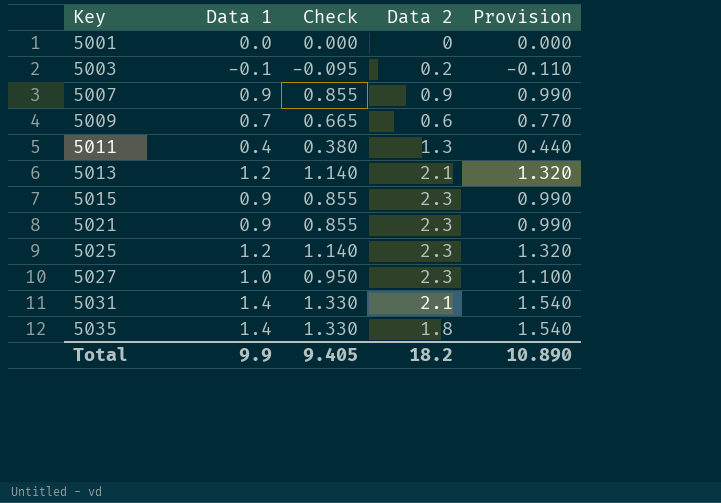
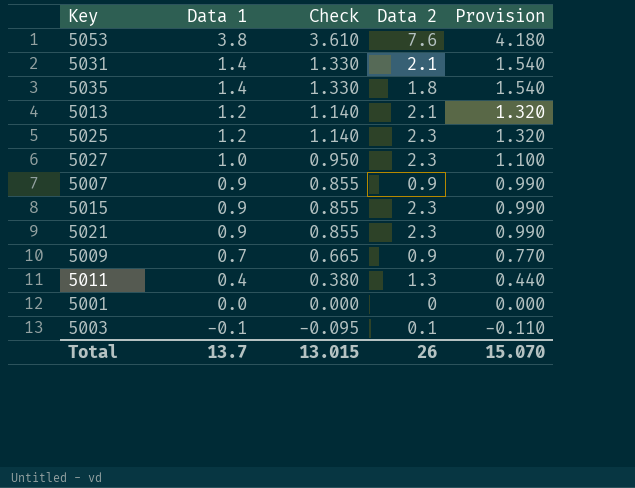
row order: Key ascending -> Data 1 descending
row 5053: none -> 3.8 | 3.610 | 7.6 | 4.180
5009 | Data 2: 0.6 -> 0.9
5003 | Data 2: 0.2 -> 0.1
Total | Data 1: 9.9 -> 13.7
Total | Check: 9.405 -> 13.015
Total | Data 2: 18.2 -> 26
Total | Provision: 10.890 -> 15.070

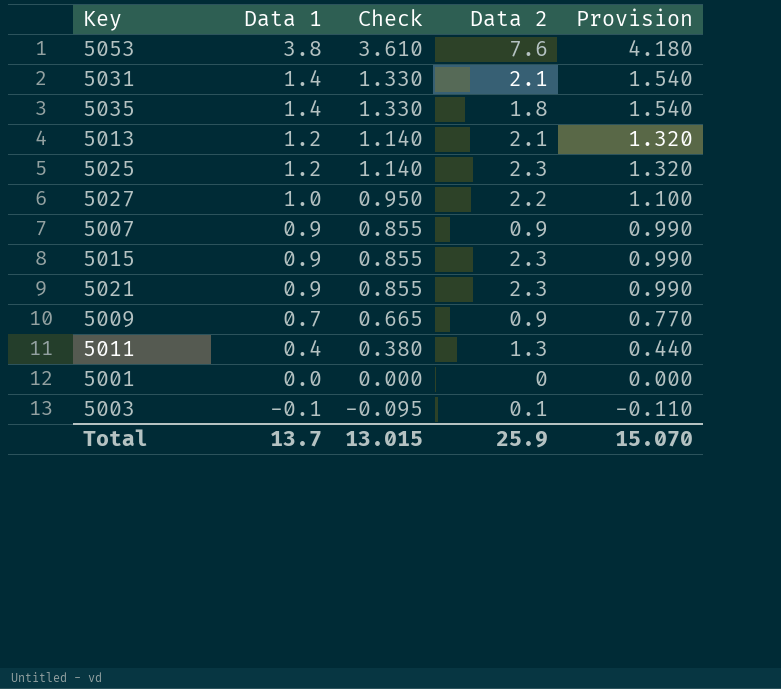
5027 | Data 2: 2.3 -> 2.2
Total | Data 2: 26 -> 25.9

